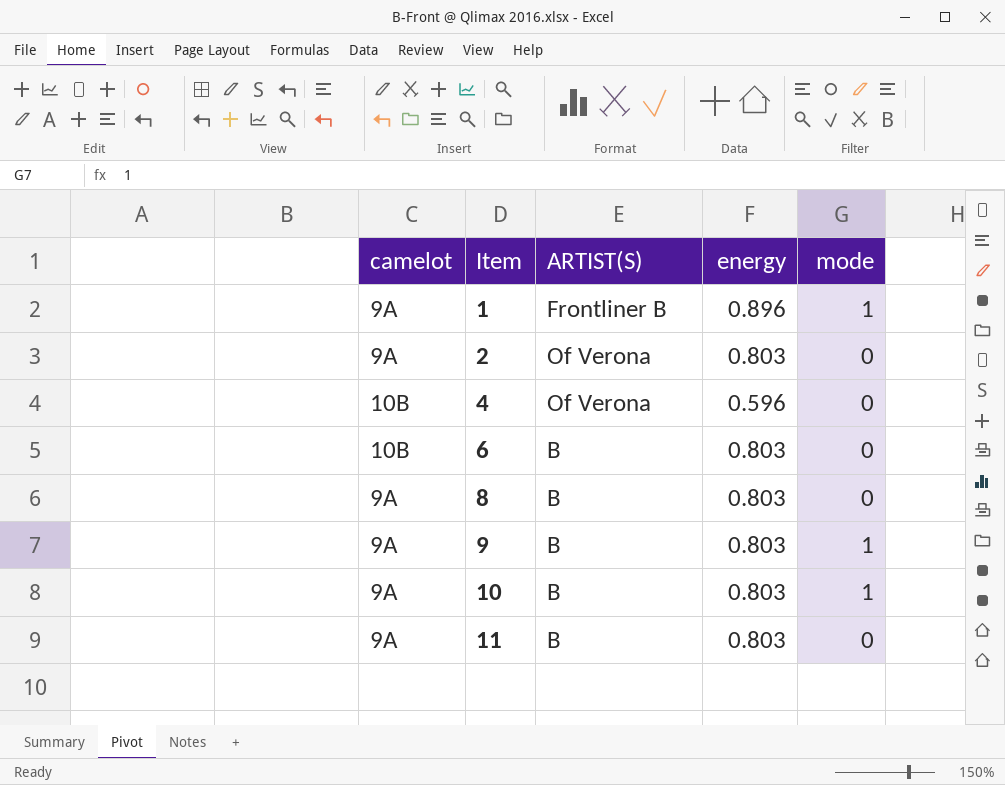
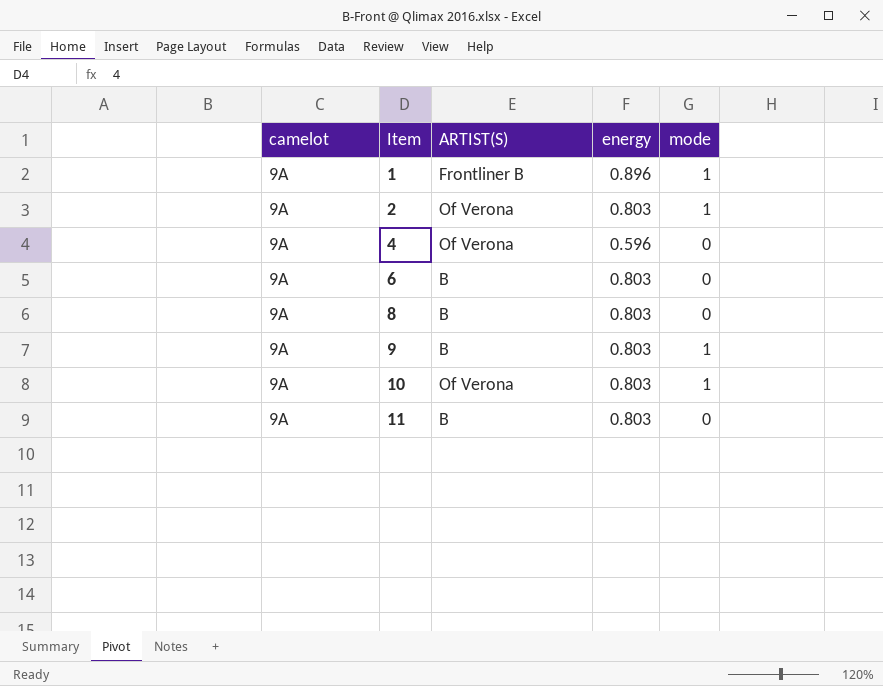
2 | mode: 0 -> 1
4 | camelot: 10B -> 9A
6 | camelot: 10B -> 9A
10 | ARTIST(S): B -> Of Verona

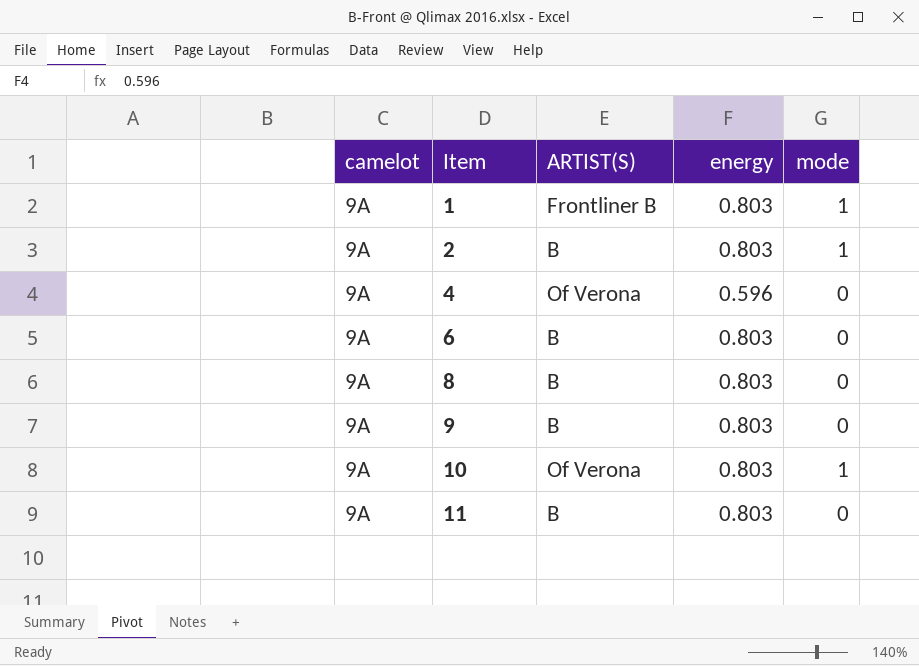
1 | energy: 0.896 -> 0.803
2 | ARTIST(S): Of Verona -> B
9 | mode: 1 -> 0

